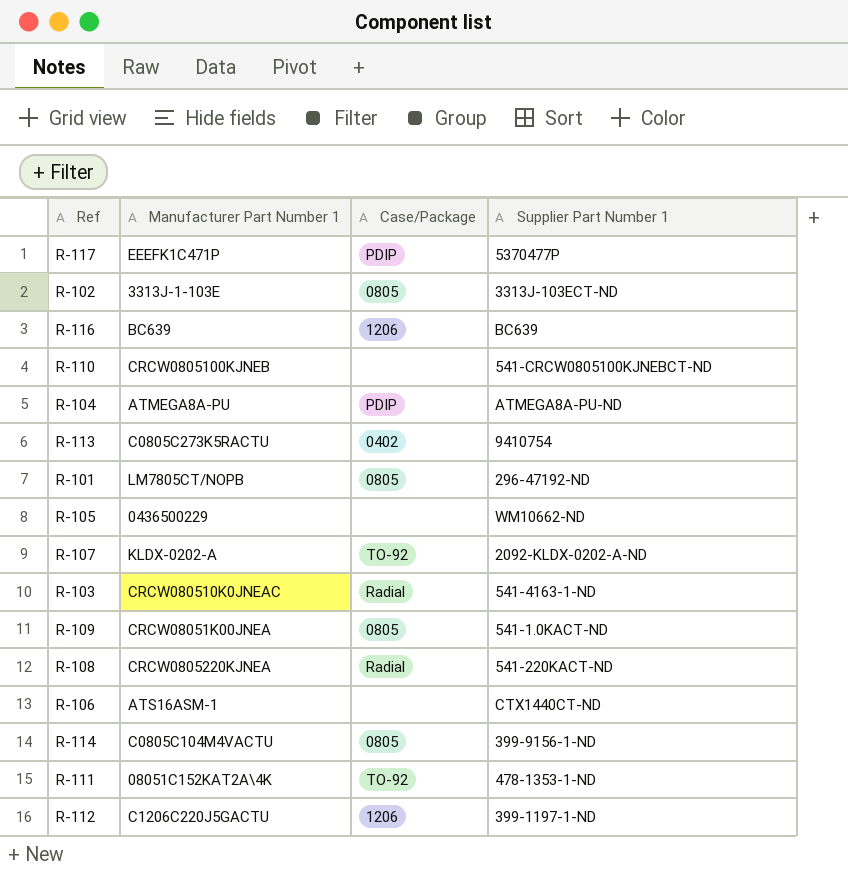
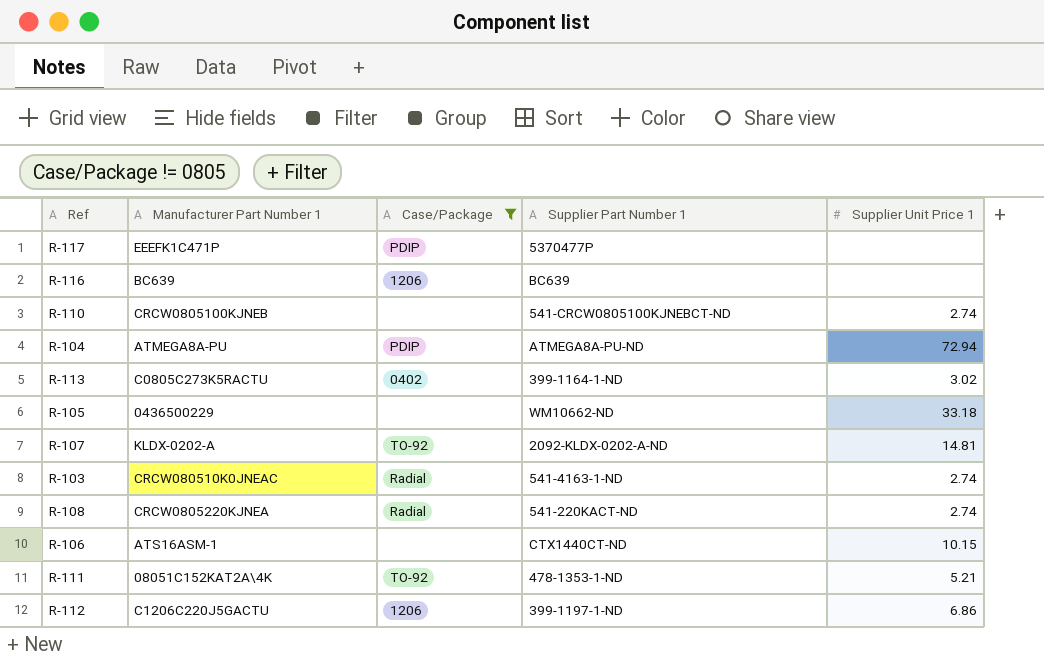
filter: none -> Case/Package != 0805
column Supplier Unit Price 1 | position: none -> 5
R-113 | Supplier Part Number 1: 9410754 -> 399-1164-1-ND

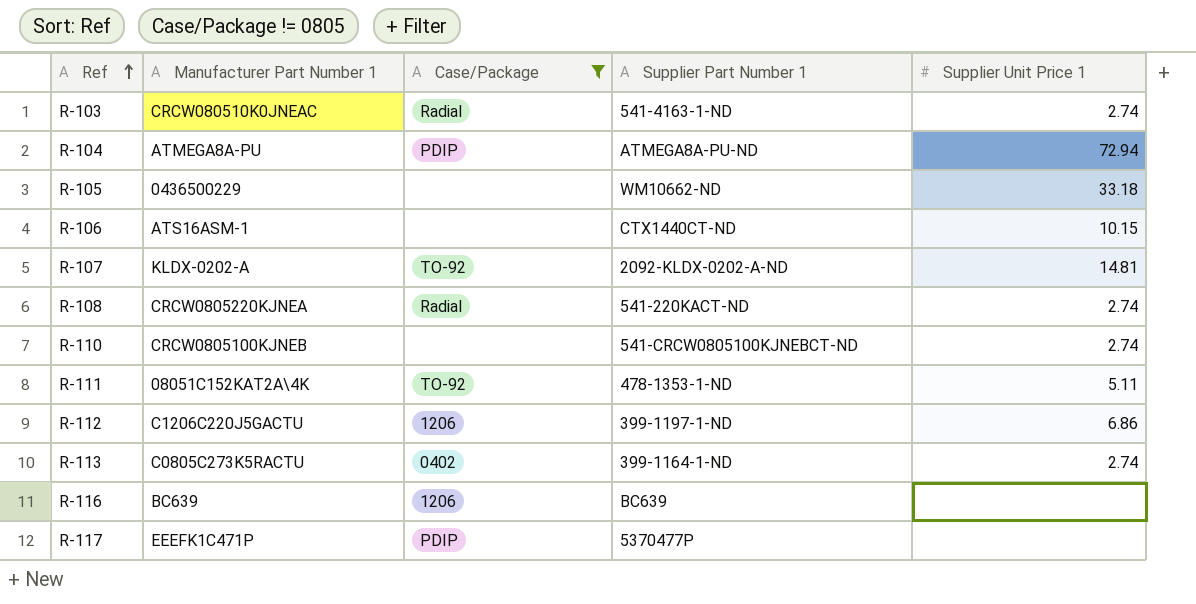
row order: none -> Ref ascending
R-111 | Supplier Unit Price 1: 5.21 -> 5.11
R-113 | Supplier Unit Price 1: 3.02 -> 2.74

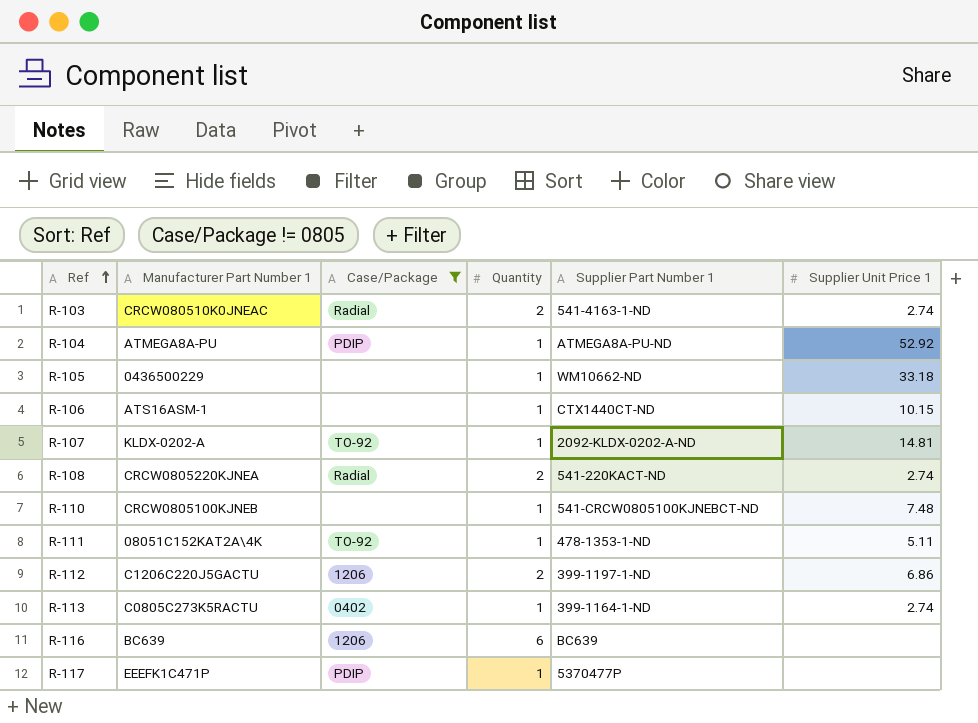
column Quantity | position: none -> 4
R-104 | Supplier Unit Price 1: 72.94 -> 52.92
R-110 | Supplier Unit Price 1: 2.74 -> 7.48

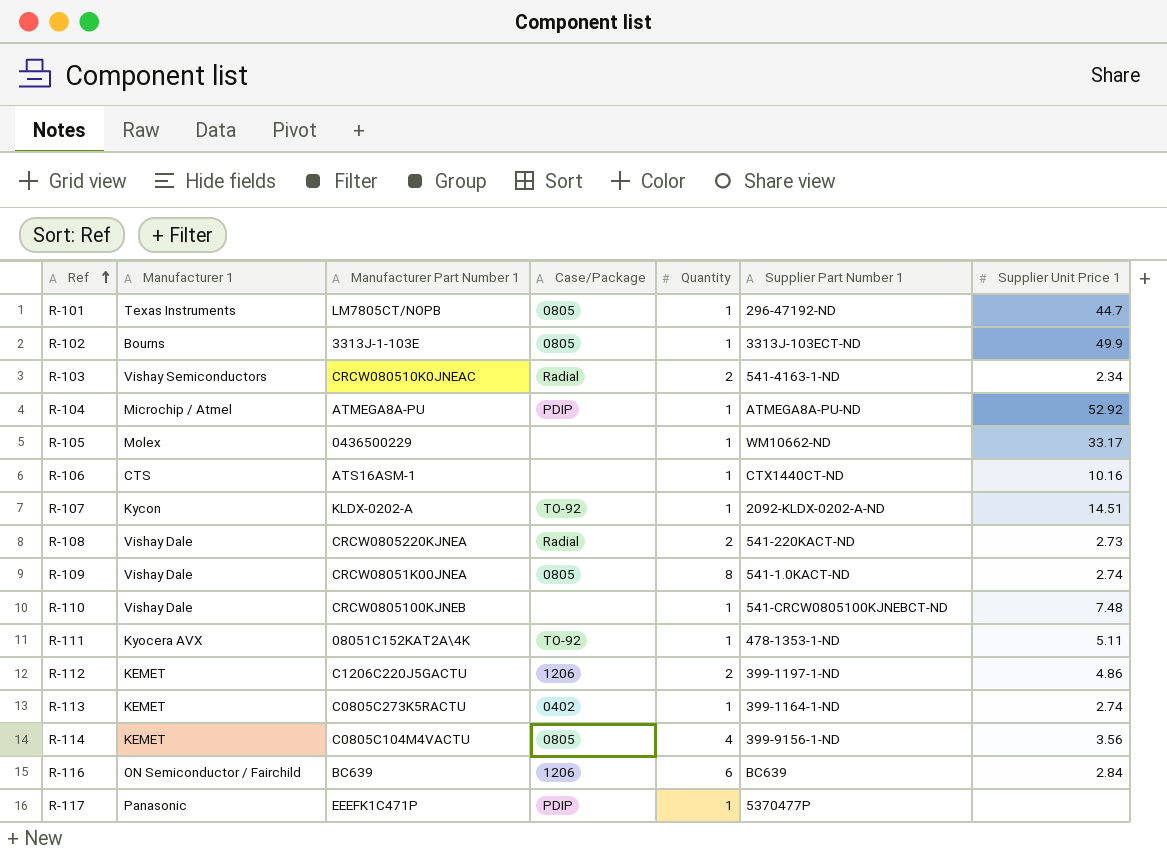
filter: Case/Package != 0805 -> none
column Manufacturer 1 | position: none -> 2
R-103 | Supplier Unit Price 1: 2.74 -> 2.34
R-105 | Supplier Unit Price 1: 33.18 -> 33.17
R-106 | Supplier Unit Price 1: 10.15 -> 10.16
R-107 | Supplier Unit Price 1: 14.81 -> 14.51
R-108 | Supplier Unit Price 1: 2.74 -> 2.73
R-112 | Supplier Unit Price 1: 6.86 -> 4.86
R-116 | Supplier Unit Price 1: none -> 2.84

